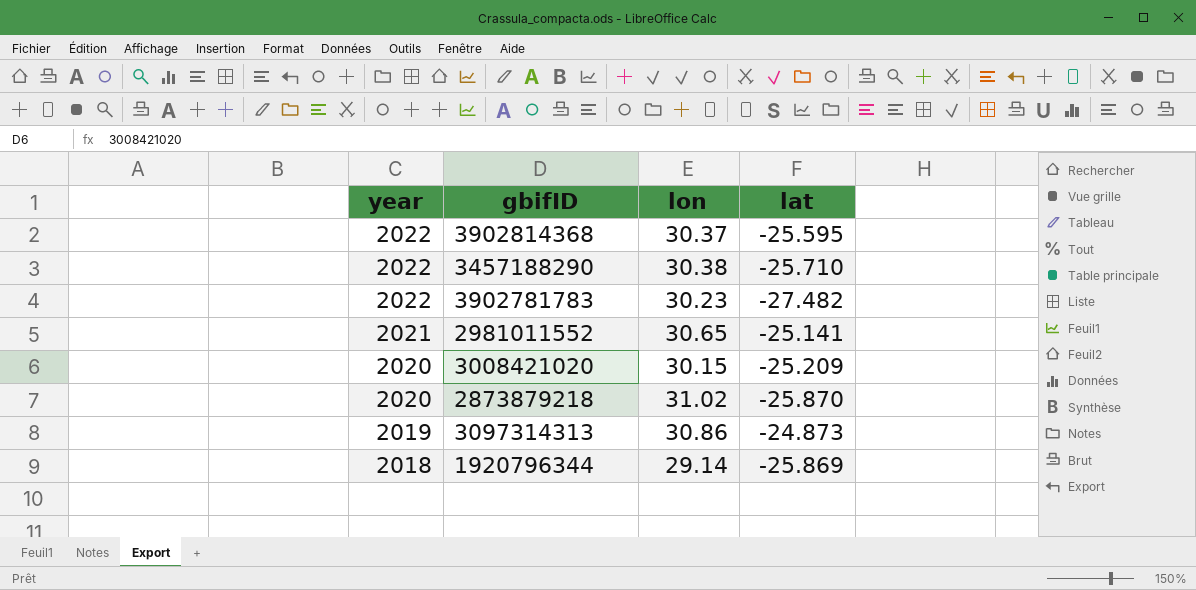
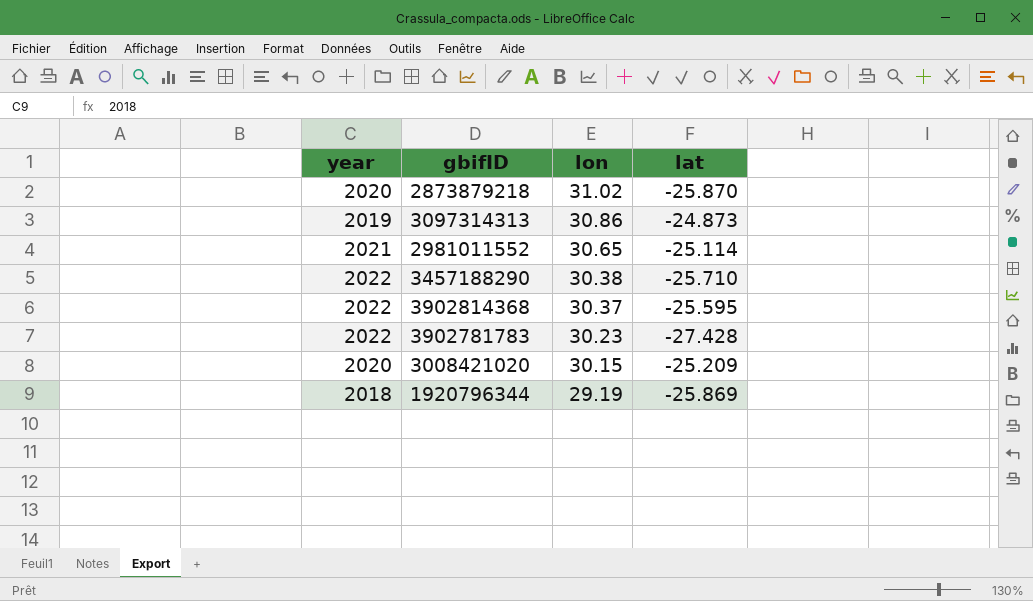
row order: year descending -> lon descending
2981011552 | lat: -25.141 -> -25.114
3902781783 | lat: -27.482 -> -27.428
1920796344 | lon: 29.14 -> 29.19

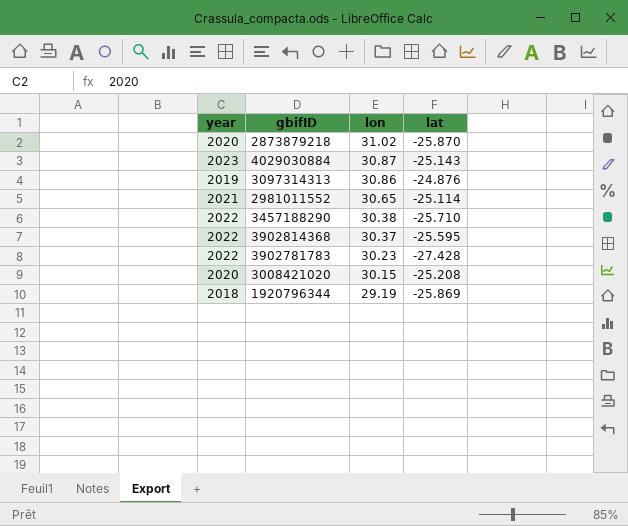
row 4029030884: none -> 2023 | 30.87 | -25.143
3097314313 | lat: -24.873 -> -24.876
3008421020 | lat: -25.209 -> -25.208

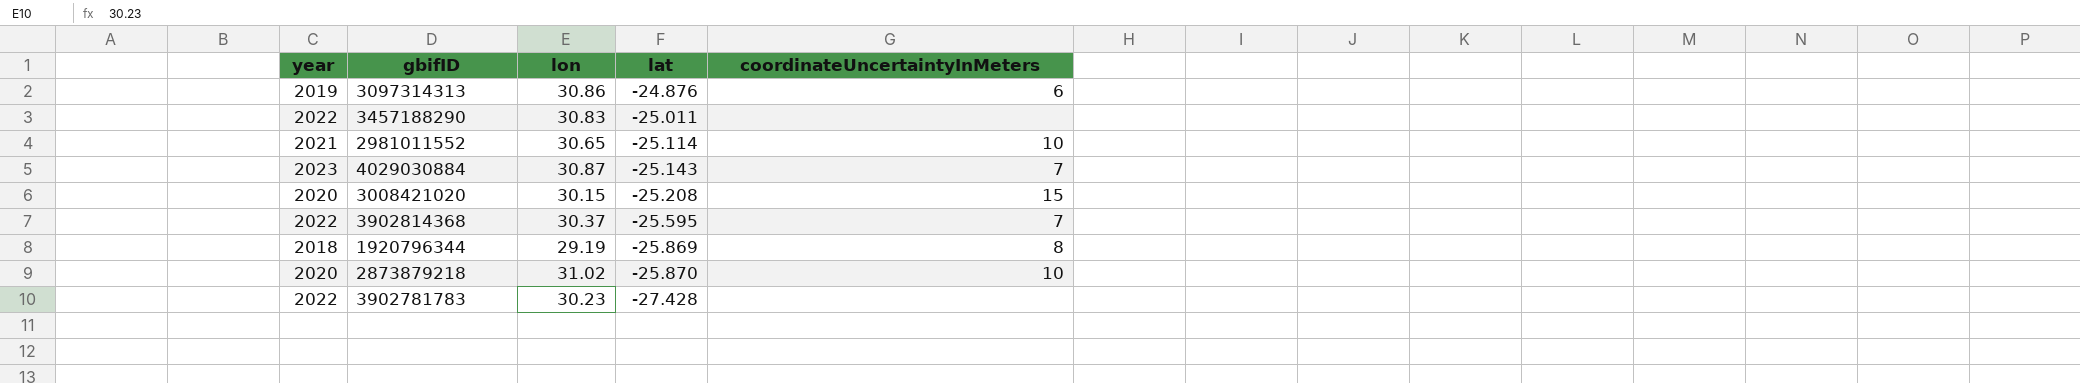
row order: lon descending -> lat descending
column coordinateUncertaintyInMeters | position: none -> 5
3457188290 | lon: 30.38 -> 30.83
3457188290 | lat: -25.710 -> -25.011

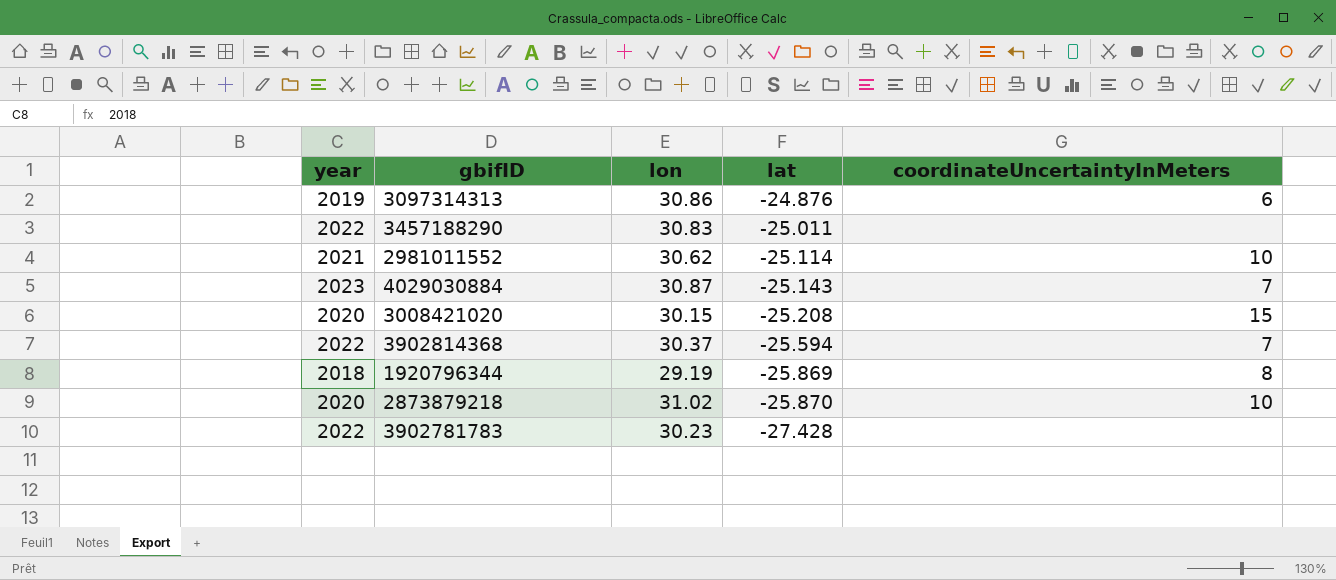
2981011552 | lon: 30.65 -> 30.62
3902814368 | lat: -25.595 -> -25.594

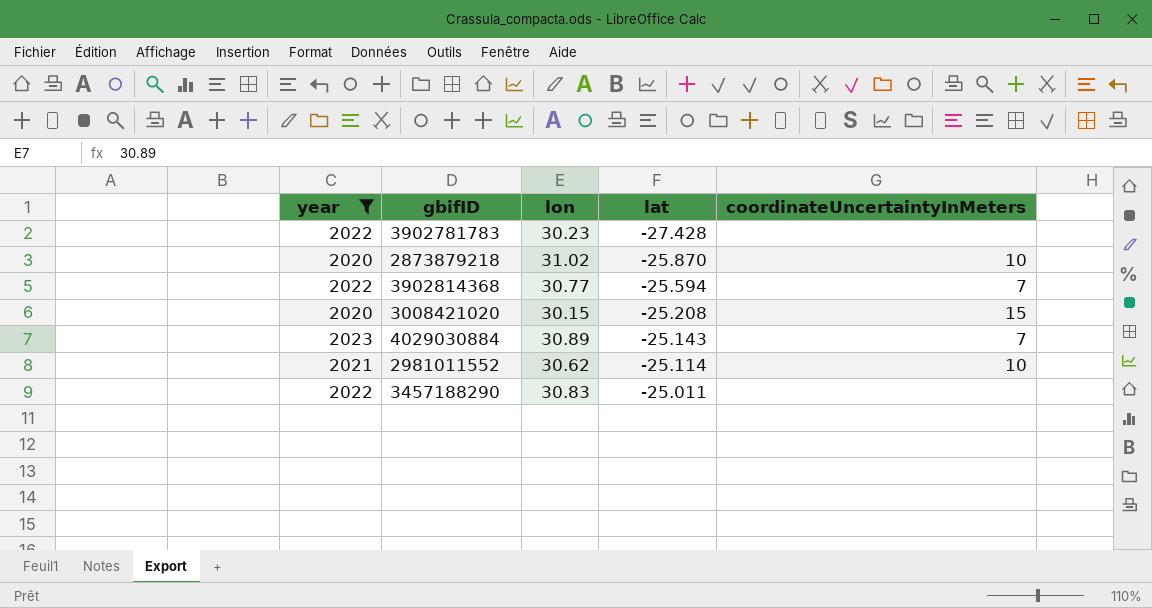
filter: none -> year >= 2020
row order: lat descending -> lat ascending
3902814368 | lon: 30.37 -> 30.77
4029030884 | lon: 30.87 -> 30.89

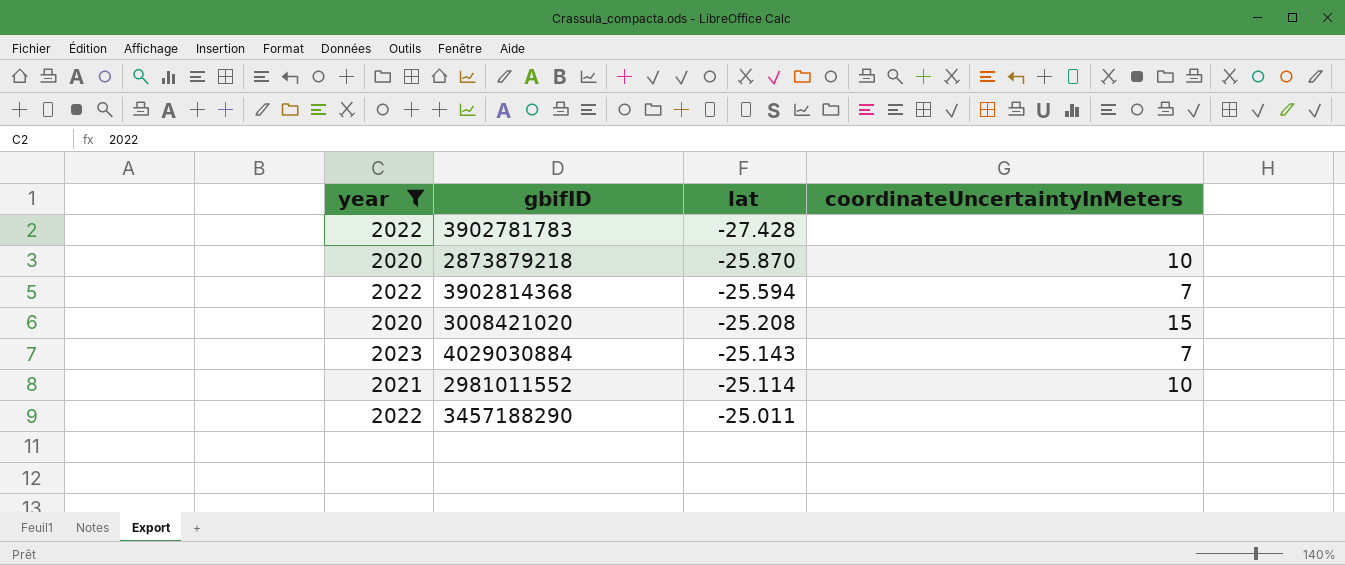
column lon | position: 3 -> none

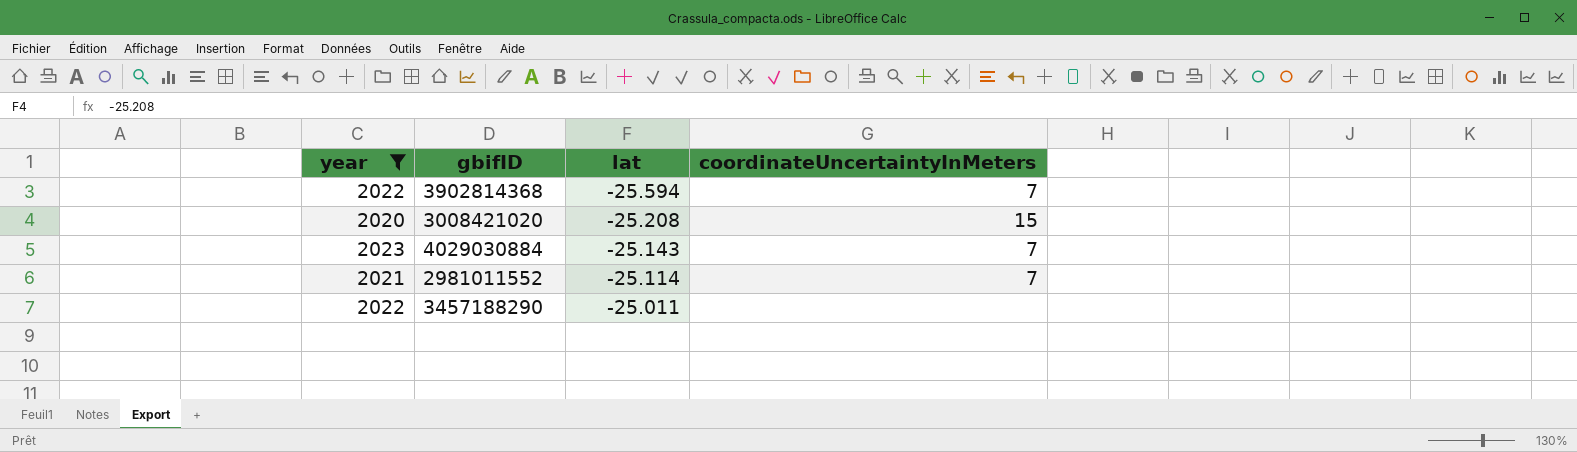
row 3902781783: 2022 | -27.428 | none -> none
row 2873879218: 2020 | -25.870 | 10 -> none
2981011552 | coordinateUncertaintyInMeters: 10 -> 7

